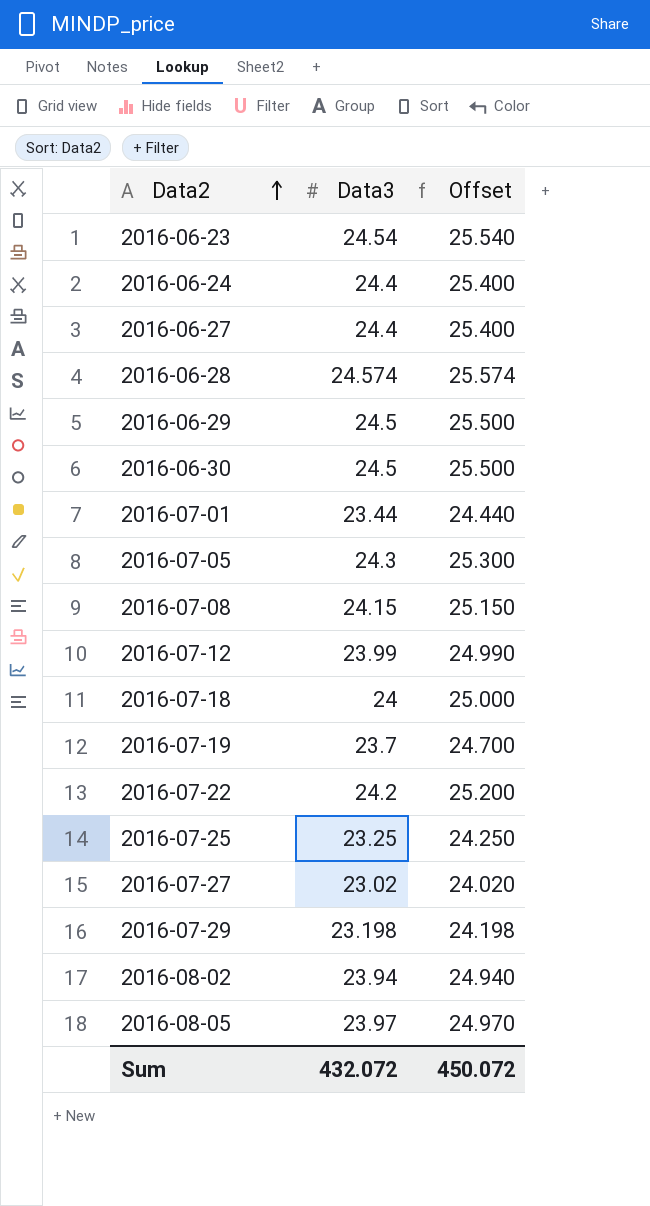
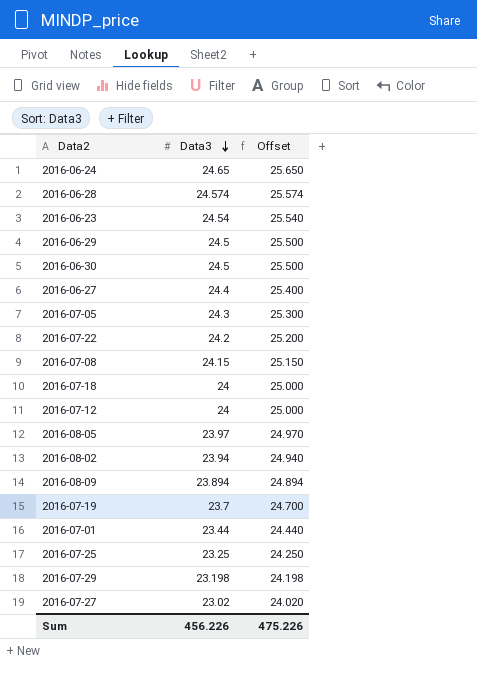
row order: Data2 ascending -> Data3 descending
2016-06-24 | Data3: 24.4 -> 24.65
2016-06-24 | Offset: 25.400 -> 25.650
2016-07-12 | Data3: 23.99 -> 24
2016-07-12 | Offset: 24.990 -> 25.000
row 2016-08-09: none -> 23.894 | 24.894
Sum | Data3: 432.072 -> 456.226
Sum | Offset: 450.072 -> 475.226

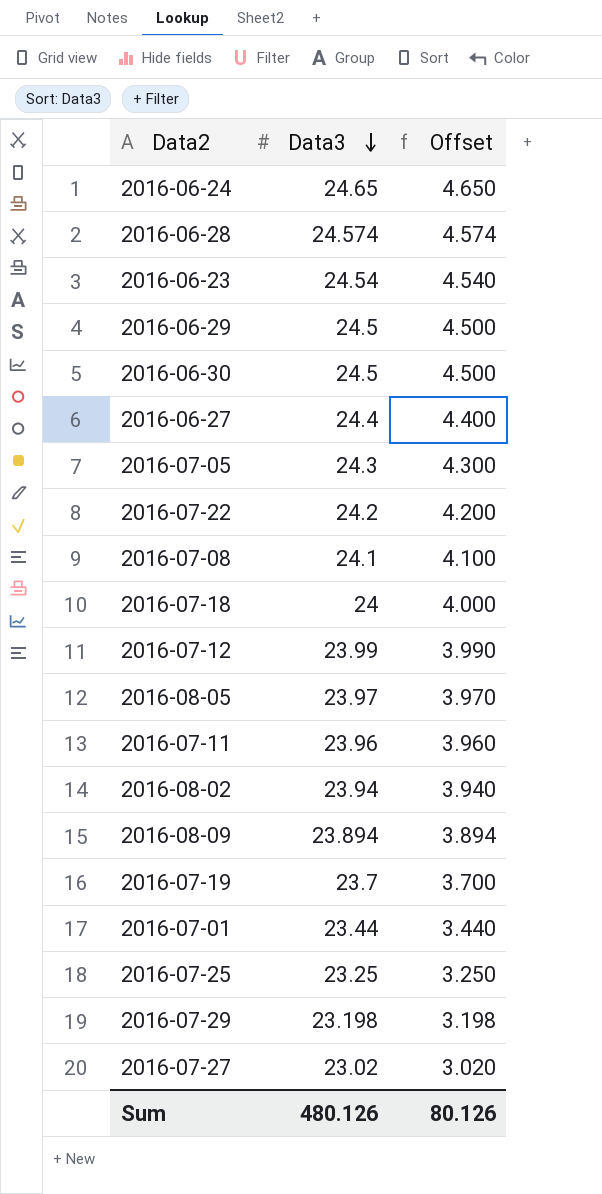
column Offset | formula: [Data3] + 1 -> [Data3] - 20
2016-07-08 | Data3: 24.15 -> 24.1
2016-07-12 | Data3: 24 -> 23.99
row 2016-07-11: none -> 23.96 | 3.960
Sum | Data3: 456.226 -> 480.126
Sum | Offset: 475.226 -> 80.126

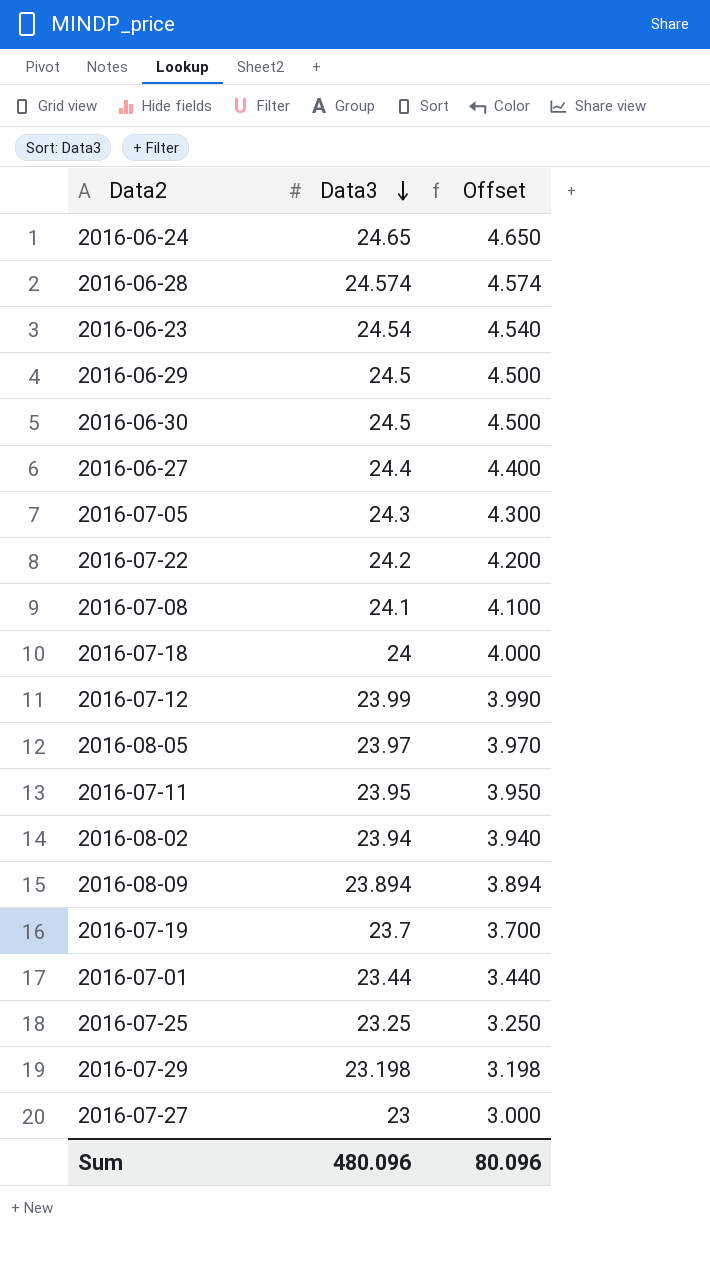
2016-07-11 | Data3: 23.96 -> 23.95
2016-07-11 | Offset: 3.960 -> 3.950
2016-07-27 | Data3: 23.02 -> 23
2016-07-27 | Offset: 3.020 -> 3.000
Sum | Data3: 480.126 -> 480.096
Sum | Offset: 80.126 -> 80.096

